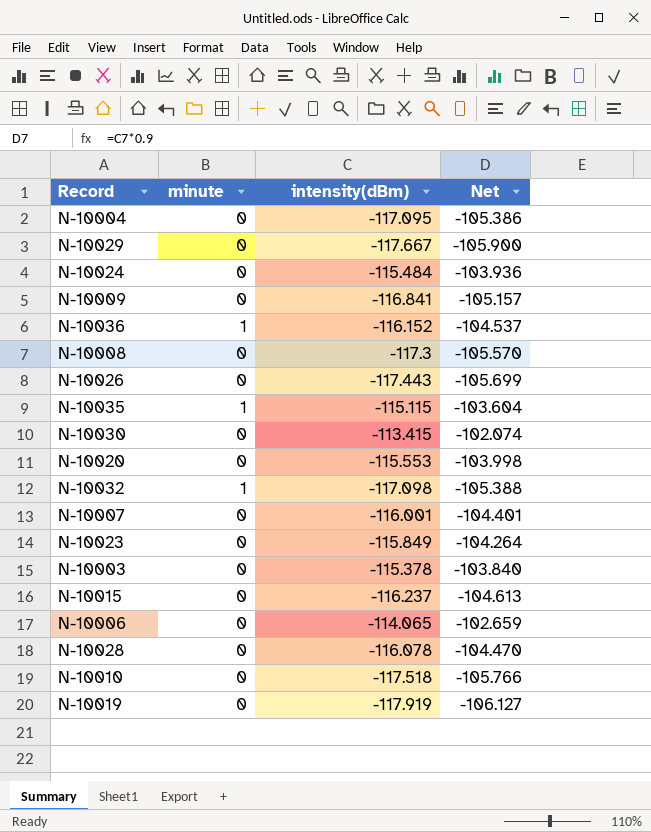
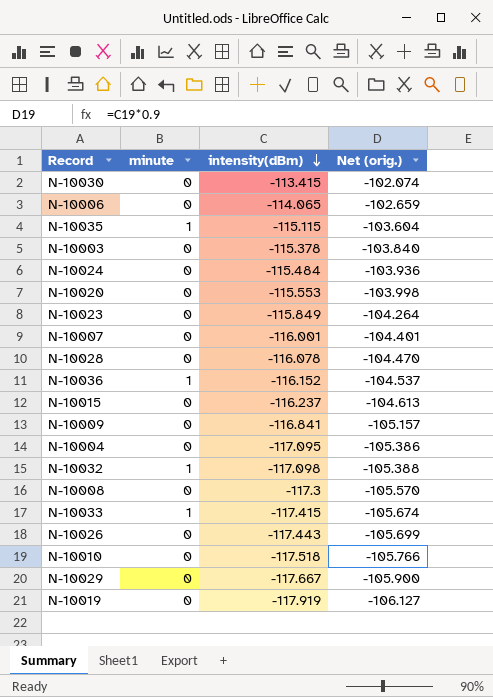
row order: none -> intensity(dBm) descending
column name: Net -> Net (orig.)
row N-10033: none -> 1 | -117.415 | -105.674

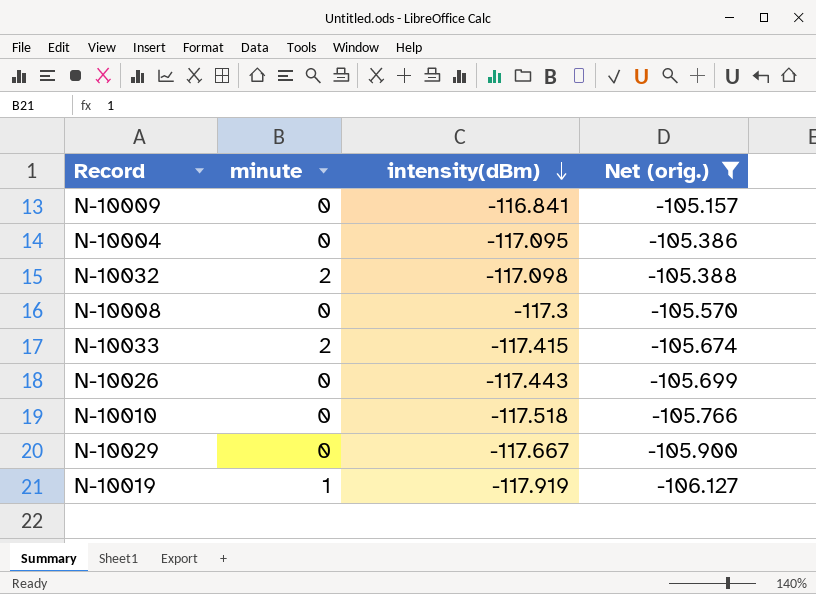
filter: none -> Net (orig.) <= -105.157
N-10032 | minute: 1 -> 2
N-10033 | minute: 1 -> 2
N-10019 | minute: 0 -> 1

